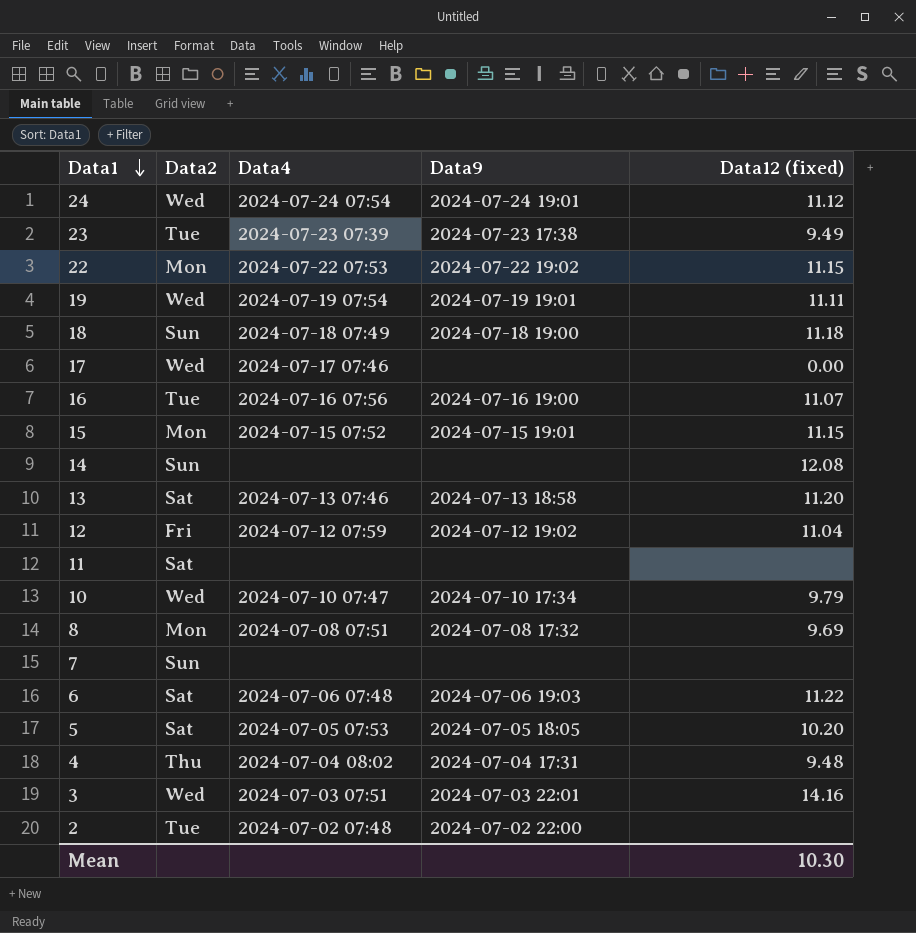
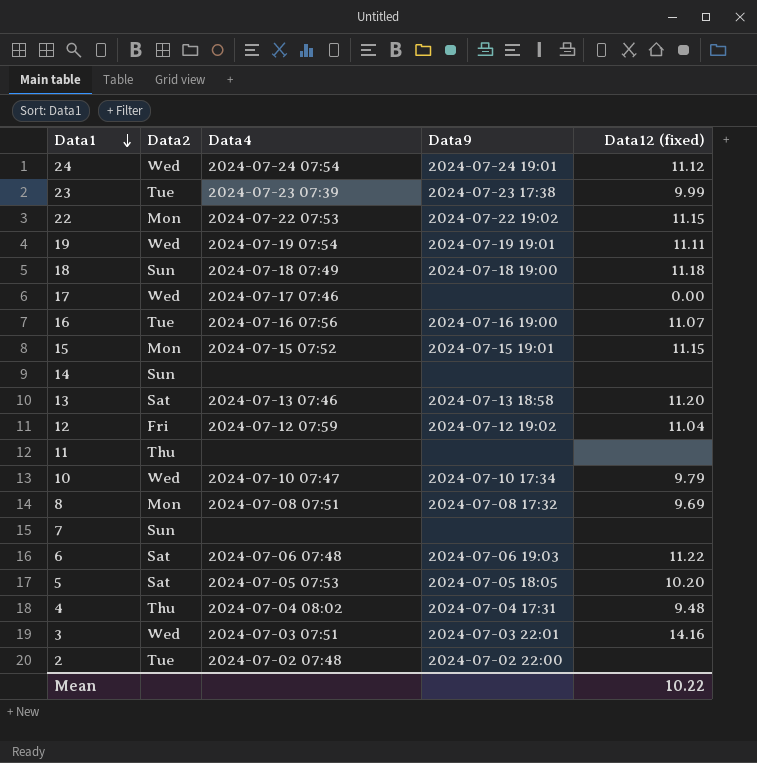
23 | Data12 (fixed): 9.49 -> 9.99
14 | Data12 (fixed): 12.08 -> none
11 | Data2: Sat -> Thu
Mean | Data12 (fixed): 10.30 -> 10.22

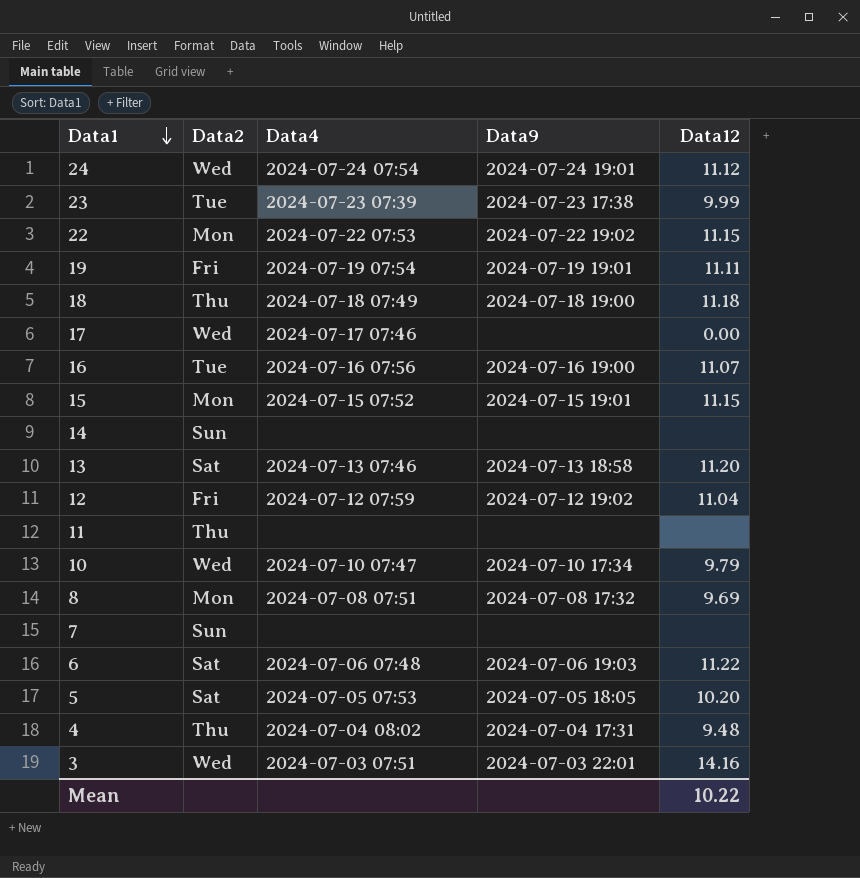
column name: Data12 (fixed) -> Data12
row 2: Tue | 2024-07-02 07:48 | 2024-07-02 22:00 | none -> none
19 | Data2: Wed -> Fri
18 | Data2: Sun -> Thu

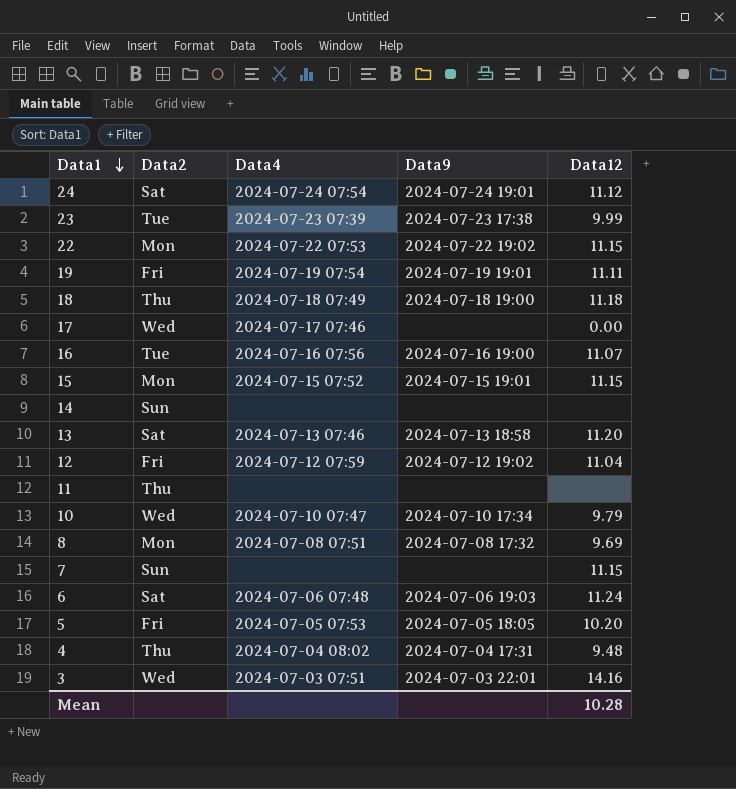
24 | Data2: Wed -> Sat
7 | Data12: none -> 11.15
6 | Data12: 11.22 -> 11.24
5 | Data2: Sat -> Fri
Mean | Data12: 10.22 -> 10.28

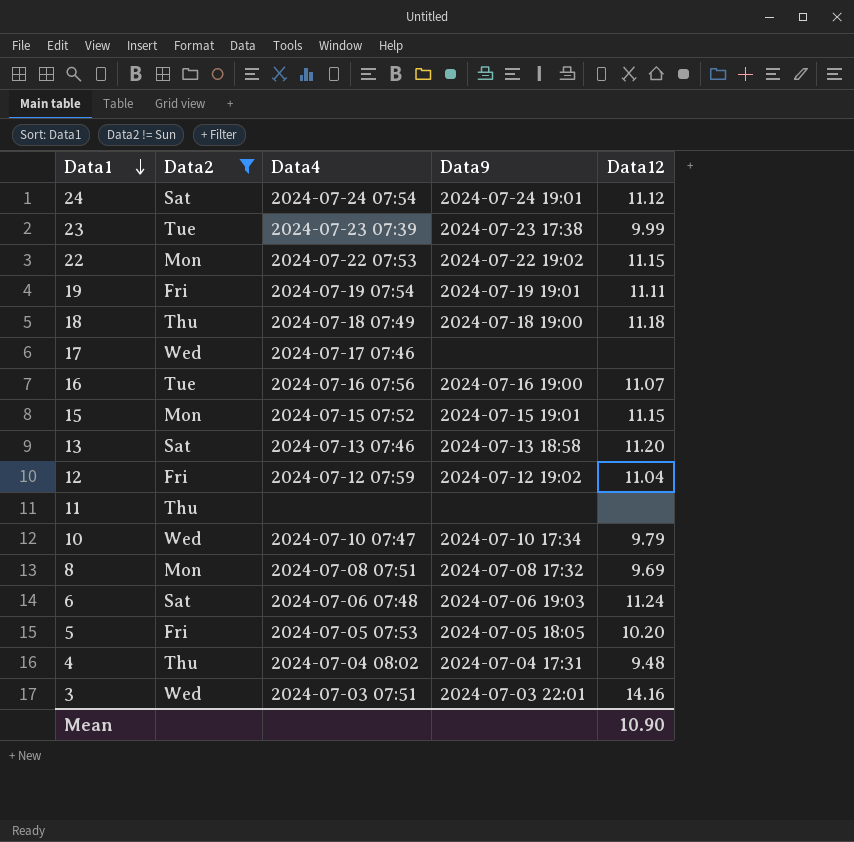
filter: none -> Data2 != Sun
17 | Data12: 0.00 -> none
Mean | Data12: 10.28 -> 10.90

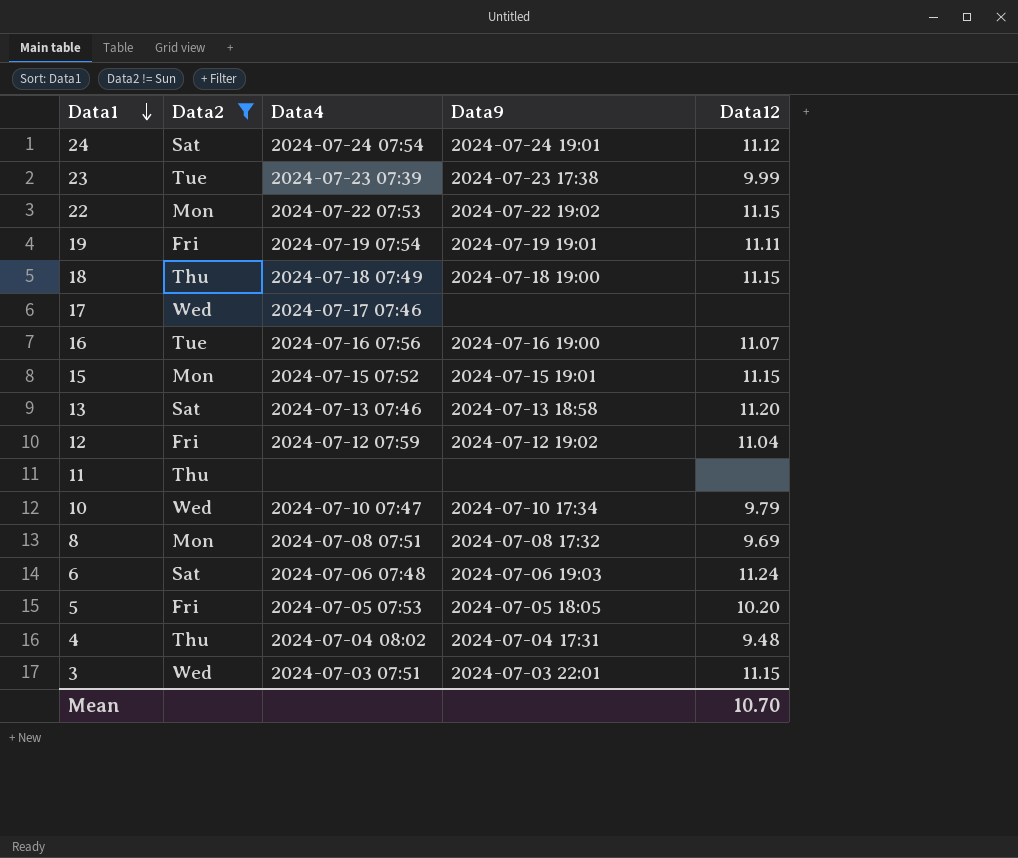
18 | Data12: 11.18 -> 11.15
3 | Data12: 14.16 -> 11.15
Mean | Data12: 10.90 -> 10.70

